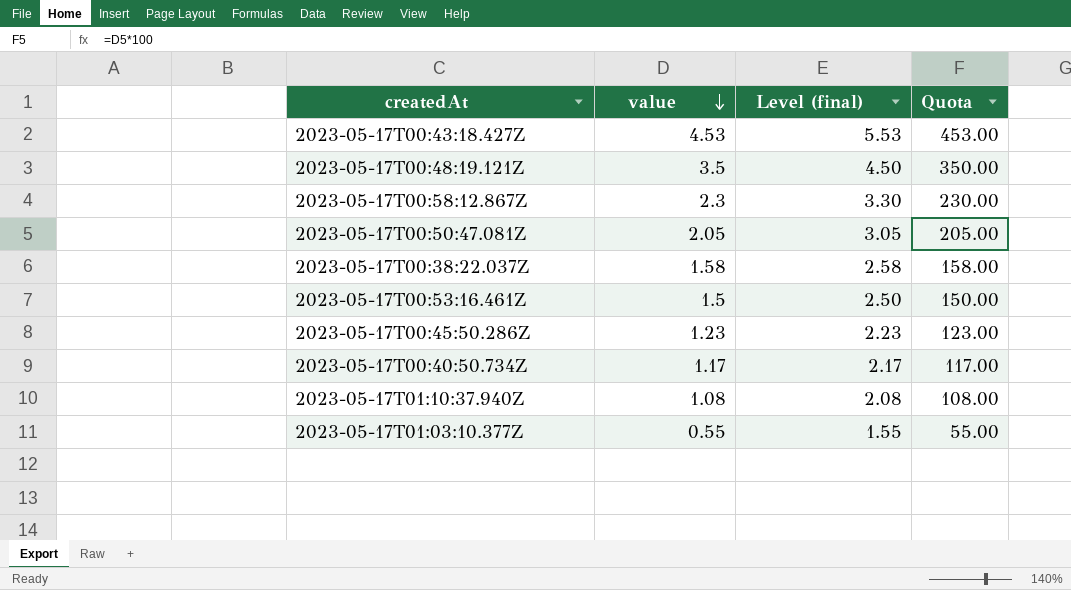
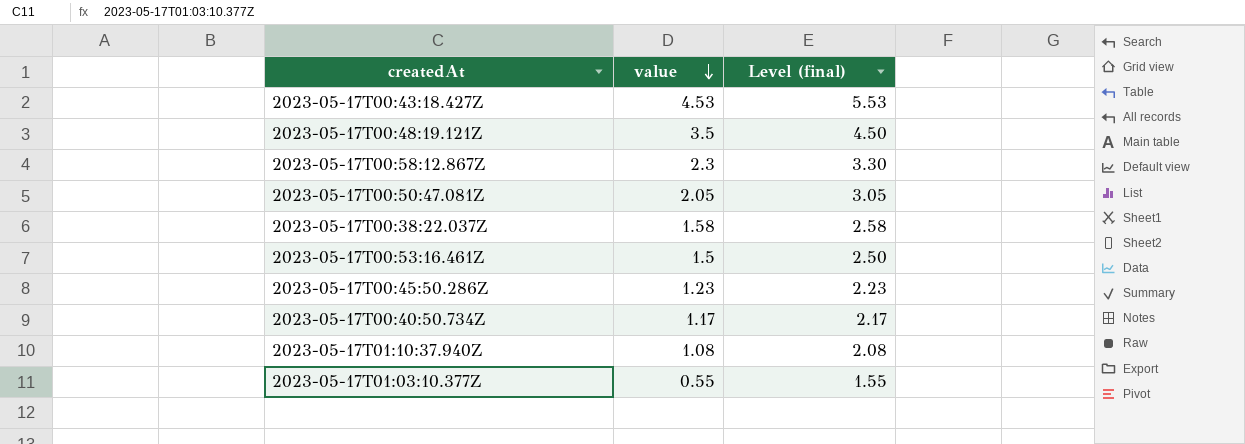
column Quota | formula: [value] * 100 -> none

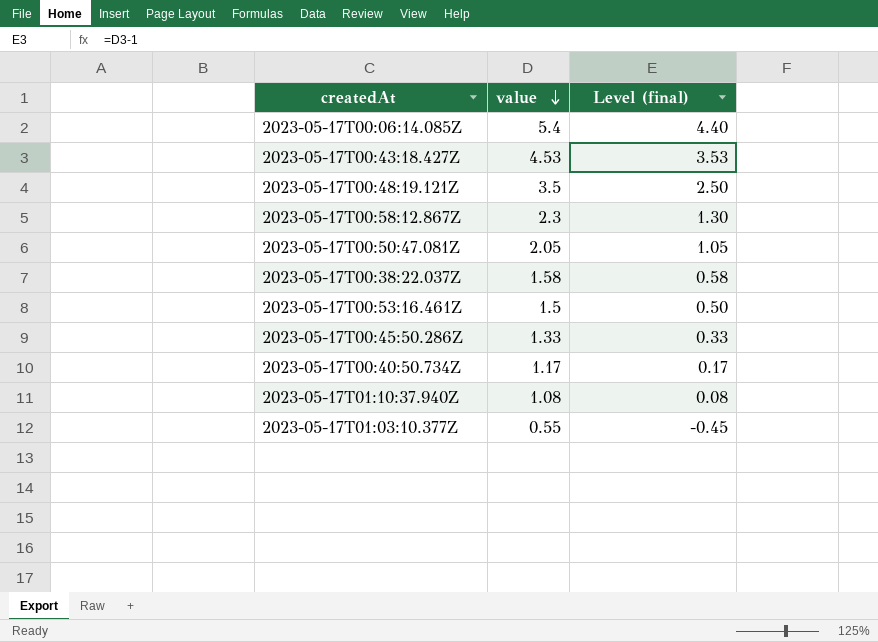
column Level (final) | formula: [value] + 1 -> [value] - 1
row 2023-05-17T00:06:14.085Z: none -> 5.4 | 4.40
2023-05-17T00:45:50.286Z | value: 1.23 -> 1.33

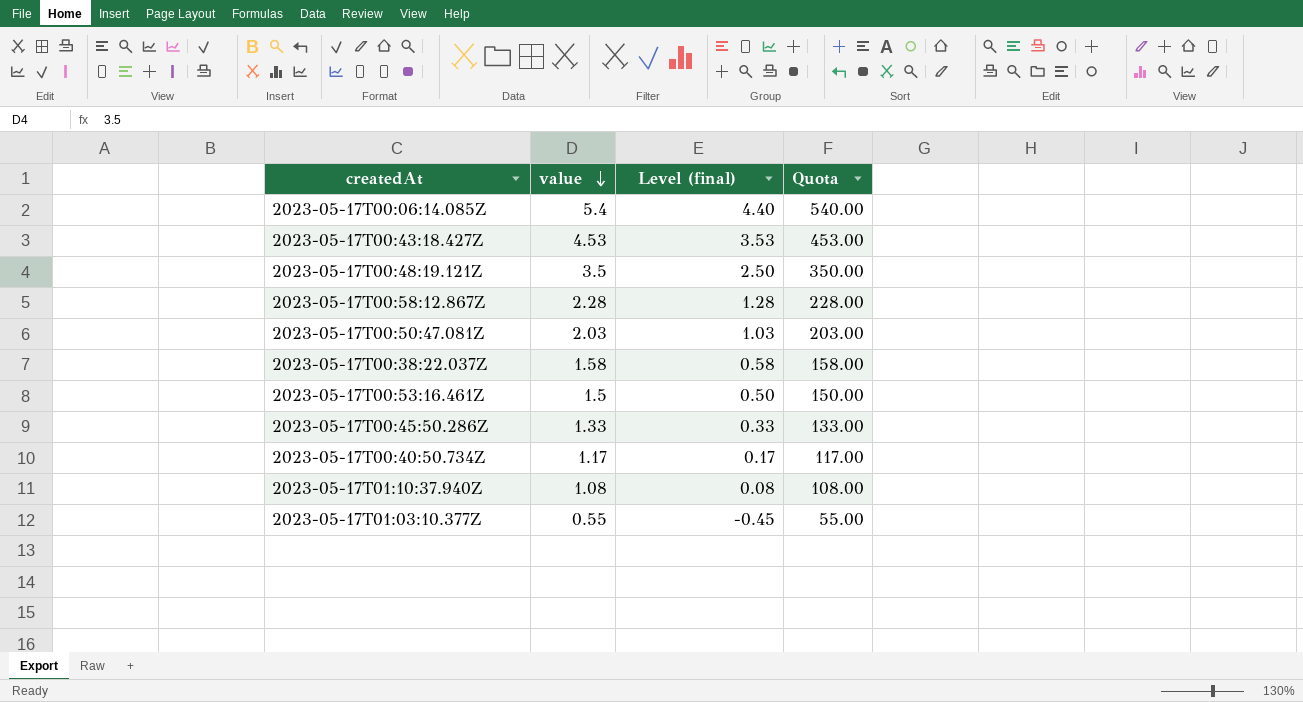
column Quota | formula: none -> [value] * 100
2023-05-17T00:58:12.867Z | value: 2.3 -> 2.28
2023-05-17T00:58:12.867Z | Level (final): 1.30 -> 1.28
2023-05-17T00:50:47.081Z | value: 2.05 -> 2.03
2023-05-17T00:50:47.081Z | Level (final): 1.05 -> 1.03

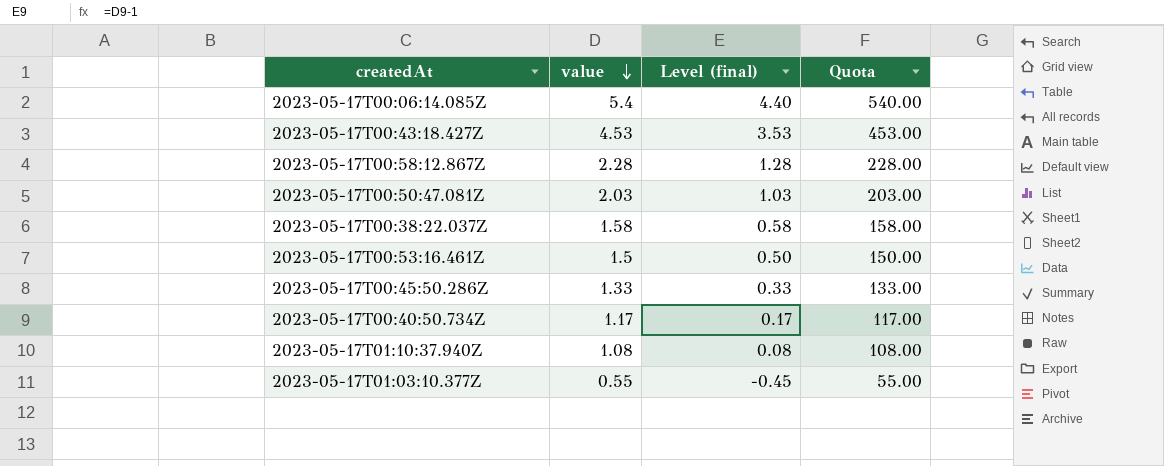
row 2023-05-17T00:48:19.121Z: 3.5 | 2.50 | 350.00 -> none

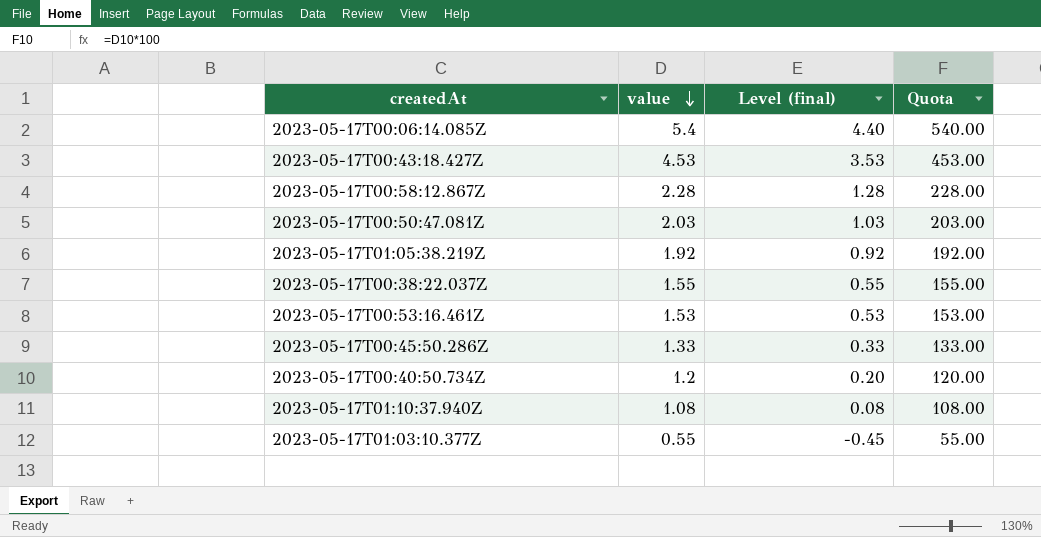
row 2023-05-17T01:05:38.219Z: none -> 1.92 | 0.92 | 192.00
2023-05-17T00:38:22.037Z | value: 1.58 -> 1.55
2023-05-17T00:38:22.037Z | Level (final): 0.58 -> 0.55
2023-05-17T00:38:22.037Z | Quota: 158.00 -> 155.00
2023-05-17T00:53:16.461Z | value: 1.5 -> 1.53
2023-05-17T00:53:16.461Z | Level (final): 0.50 -> 0.53
2023-05-17T00:53:16.461Z | Quota: 150.00 -> 153.00
2023-05-17T00:40:50.734Z | value: 1.17 -> 1.2
2023-05-17T00:40:50.734Z | Level (final): 0.17 -> 0.20
2023-05-17T00:40:50.734Z | Quota: 117.00 -> 120.00

